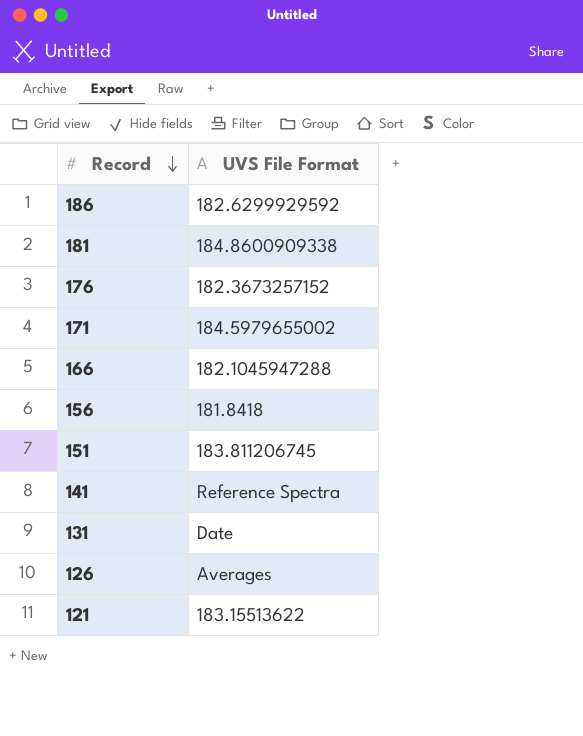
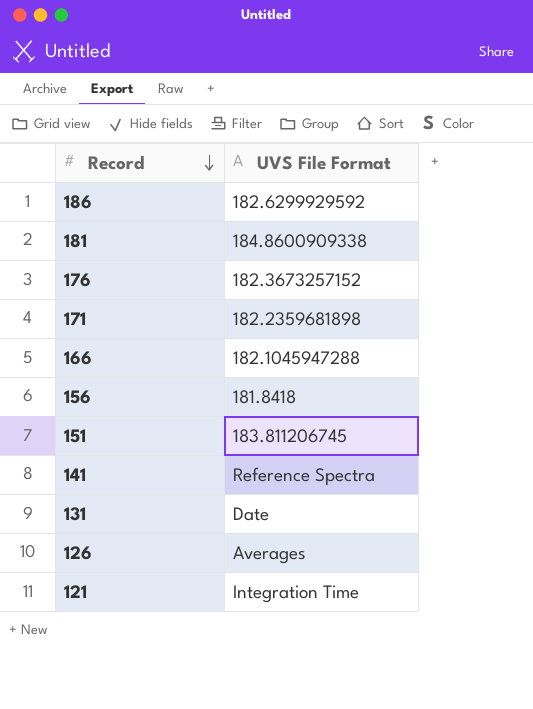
171 | UVS File Format: 184.5979655002 -> 182.2359681898
121 | UVS File Format: 183.15513622 -> Integration Time

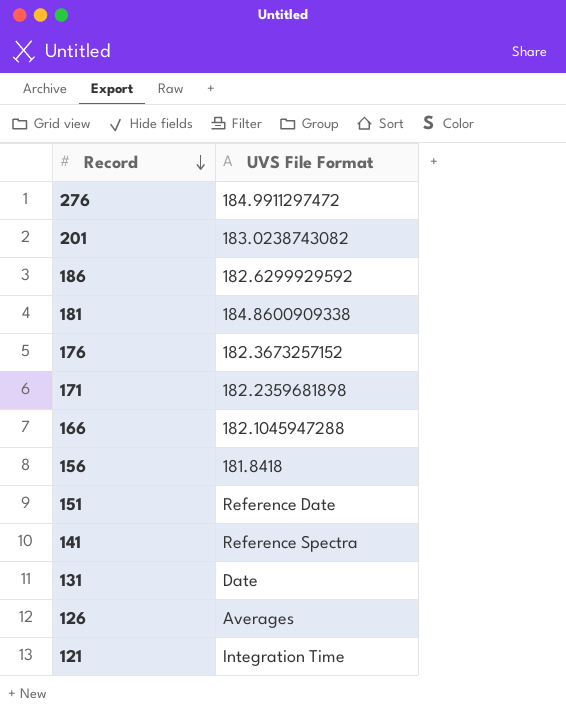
row 276: none -> 184.9911297472
row 201: none -> 183.0238743082
151 | UVS File Format: 183.811206745 -> Reference Date

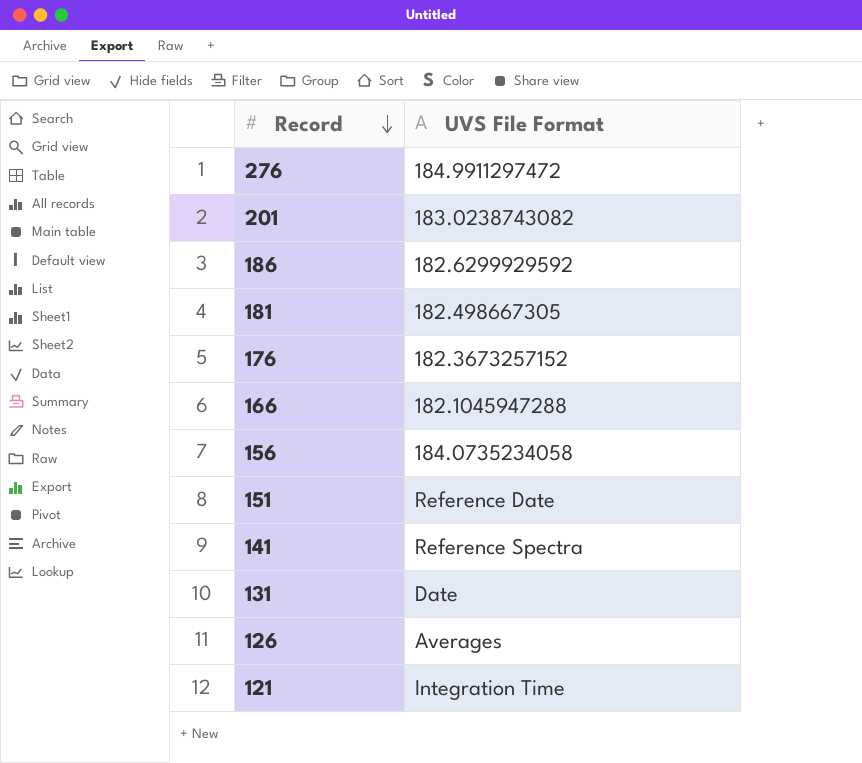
row 171: 182.2359681898 -> none
181 | UVS File Format: 184.8600909338 -> 182.498667305
156 | UVS File Format: 181.8418 -> 184.0735234058

